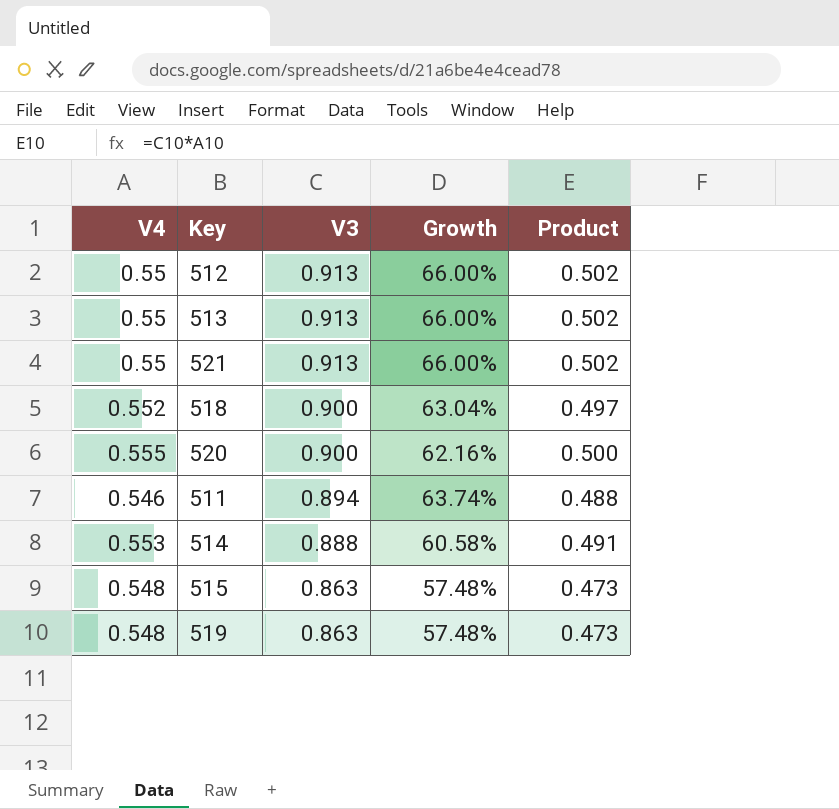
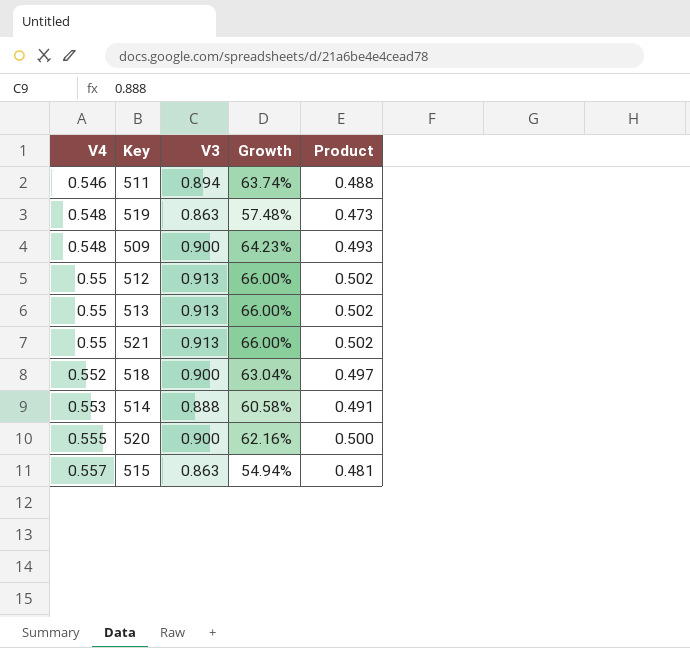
row order: V3 descending -> V4 ascending
row 509: none -> 0.548 | 0.900 | 64.23% | 0.493
515 | V4: 0.548 -> 0.557
515 | Growth: 57.48% -> 54.94%
515 | Product: 0.473 -> 0.481

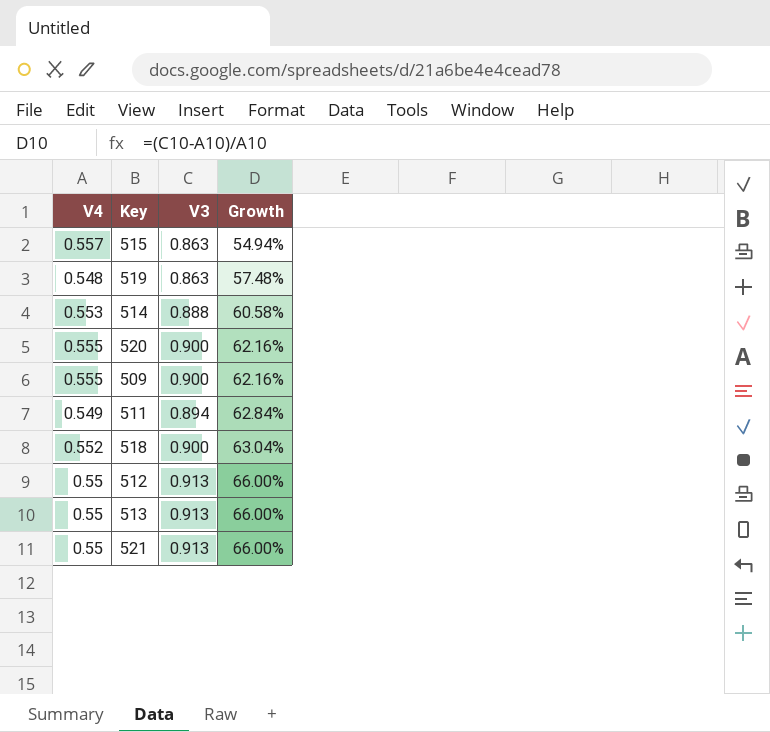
row order: V4 ascending -> Growth ascending
column Product | formula: [V4] * [V3] -> none
509 | V4: 0.548 -> 0.555
509 | Growth: 64.23% -> 62.16%
511 | V4: 0.546 -> 0.549
511 | Growth: 63.74% -> 62.84%

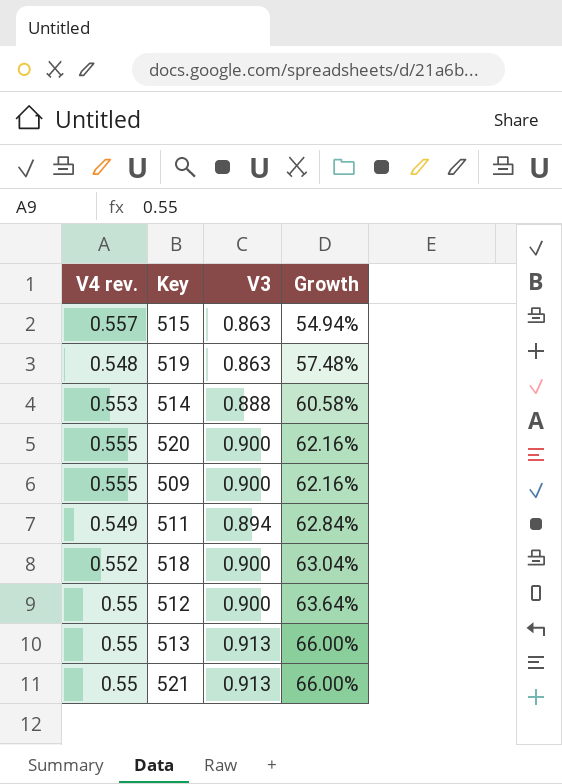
column name: V4 -> V4 rev.
512 | V3: 0.913 -> 0.900
512 | Growth: 66.00% -> 63.64%

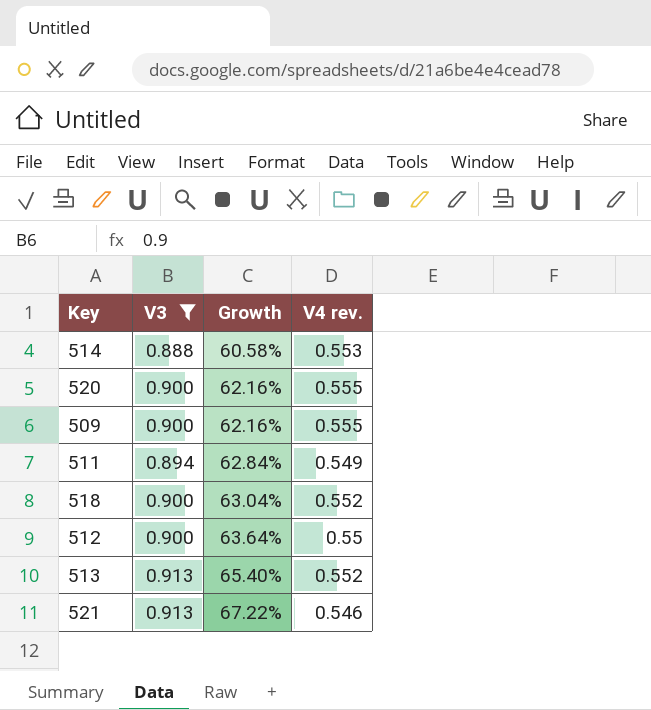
filter: none -> V3 != 0.863
column V4 rev. | position: 1 -> 4
513 | Growth: 66.00% -> 65.40%
513 | V4 rev.: 0.55 -> 0.552
521 | Growth: 66.00% -> 67.22%
521 | V4 rev.: 0.55 -> 0.546

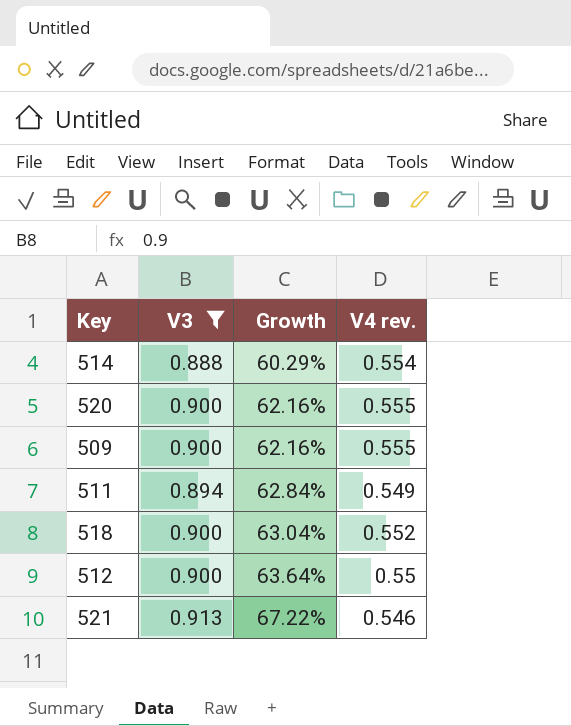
row 513: 0.913 | 65.40% | 0.552 -> none
514 | Growth: 60.58% -> 60.29%
514 | V4 rev.: 0.553 -> 0.554

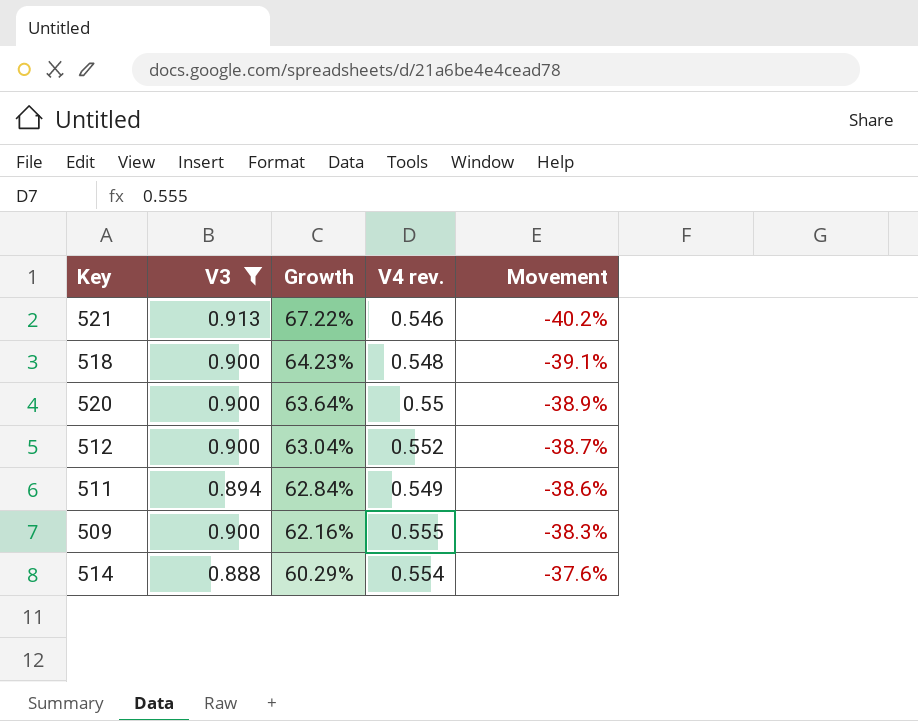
row order: Growth ascending -> Growth descending
column Movement | formula: none -> ([V4 rev.] - [V3]) / [V3]
518 | Growth: 63.04% -> 64.23%
518 | V4 rev.: 0.552 -> 0.548
520 | Growth: 62.16% -> 63.64%
520 | V4 rev.: 0.555 -> 0.55
512 | Growth: 63.64% -> 63.04%
512 | V4 rev.: 0.55 -> 0.552

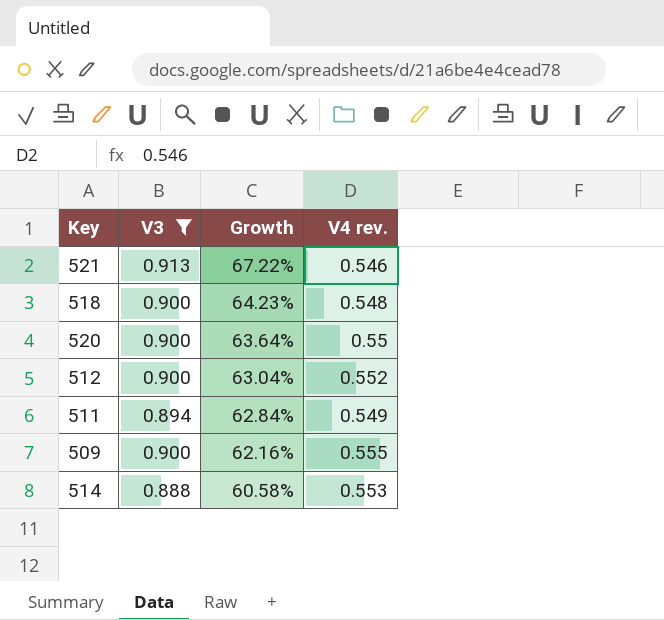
column Movement | formula: ([V4 rev.] - [V3]) / [V3] -> none
514 | Growth: 60.29% -> 60.58%
514 | V4 rev.: 0.554 -> 0.553

